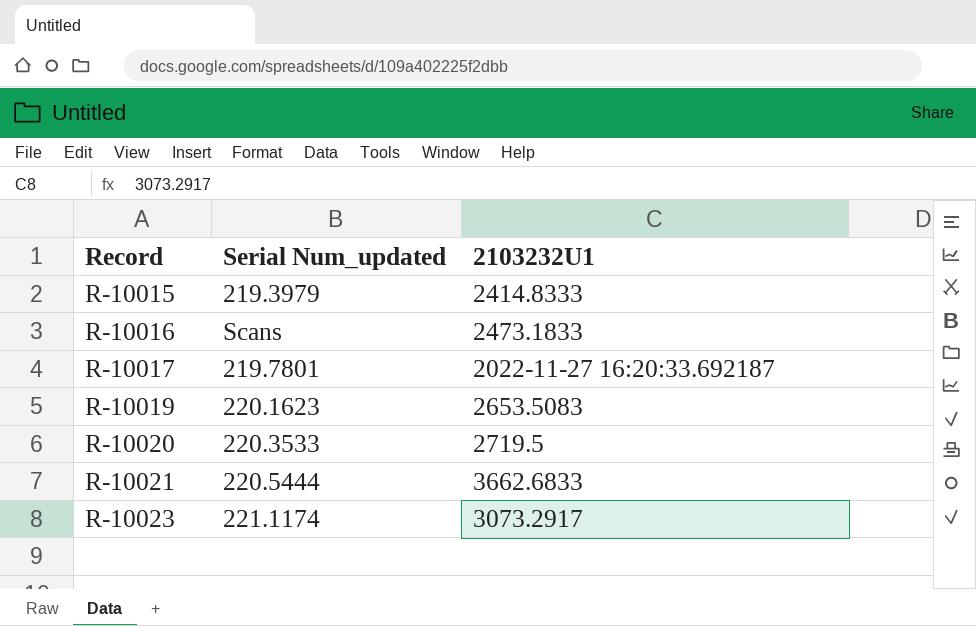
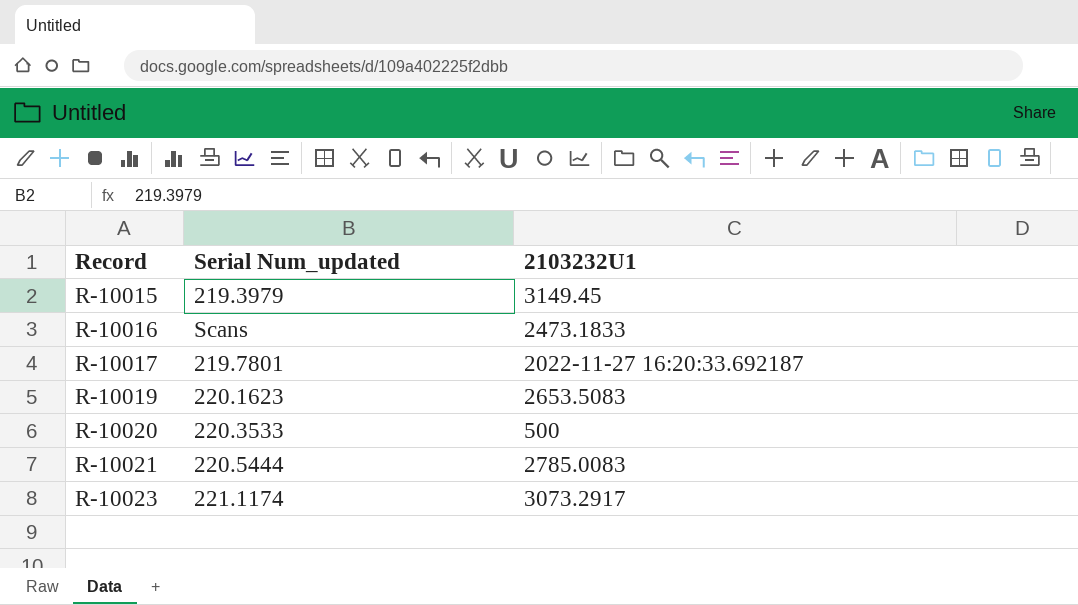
R-10015 | 2103232U1: 2414.8333 -> 3149.45
R-10020 | 2103232U1: 2719.5 -> 500
R-10021 | 2103232U1: 3662.6833 -> 2785.0083

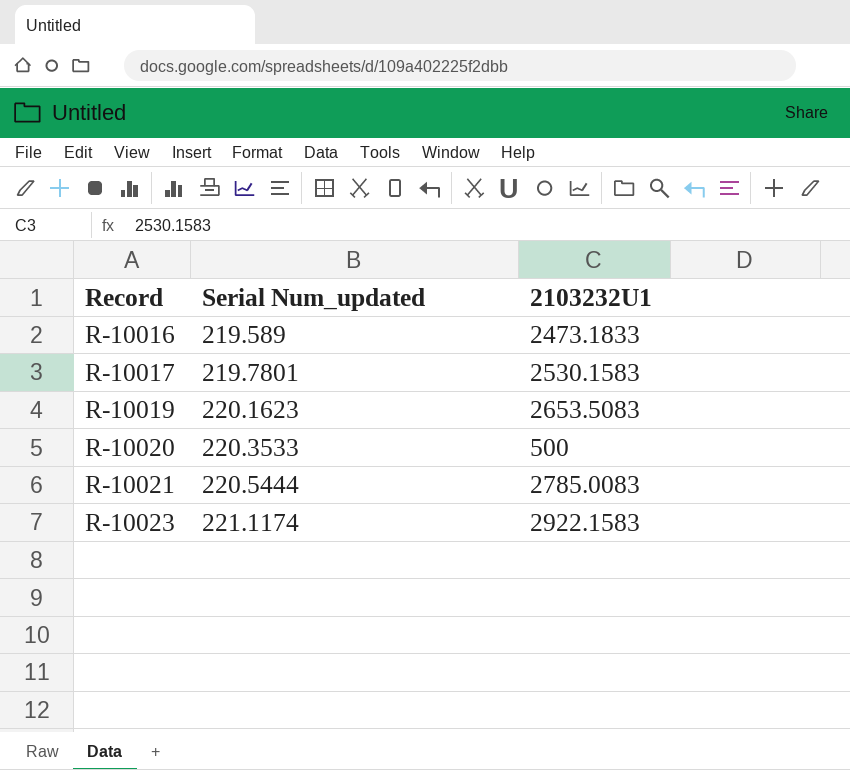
row R-10015: 219.3979 | 3149.45 -> none
R-10016 | Serial Num_updated: Scans -> 219.589
R-10017 | 2103232U1: 2022-11-27 16:20:33.692187 -> 2530.1583
R-10023 | 2103232U1: 3073.2917 -> 2922.1583

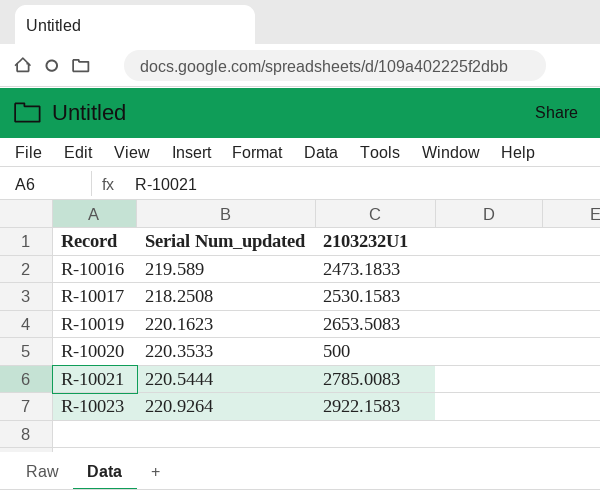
R-10017 | Serial Num_updated: 219.7801 -> 218.2508
R-10023 | Serial Num_updated: 221.1174 -> 220.9264

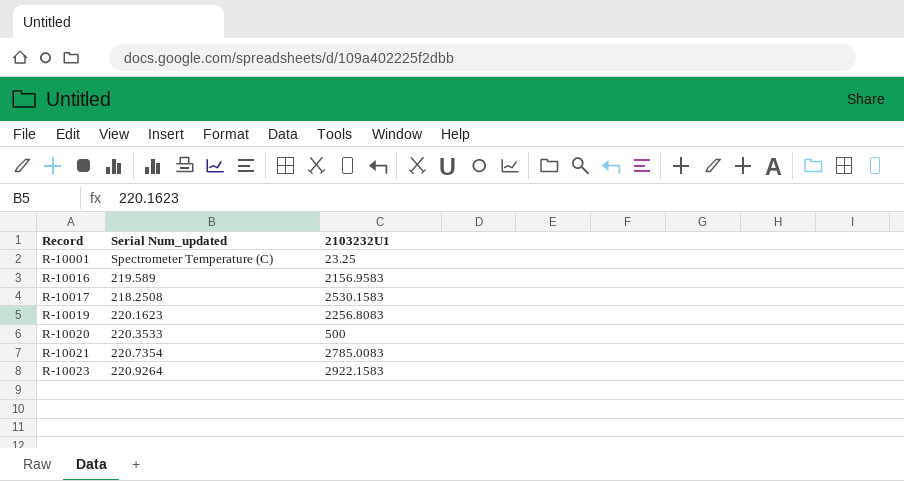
row R-10001: none -> Spectrometer Temperature (C) | 23.25
R-10016 | 2103232U1: 2473.1833 -> 2156.9583
R-10019 | 2103232U1: 2653.5083 -> 2256.8083
R-10021 | Serial Num_updated: 220.5444 -> 220.7354

